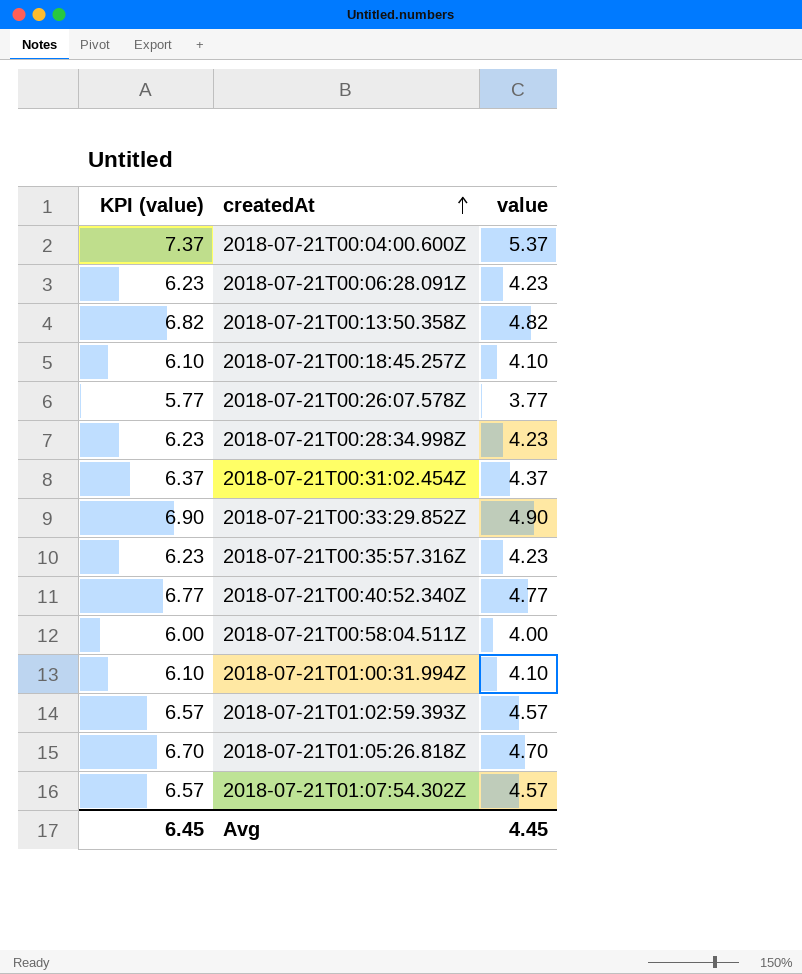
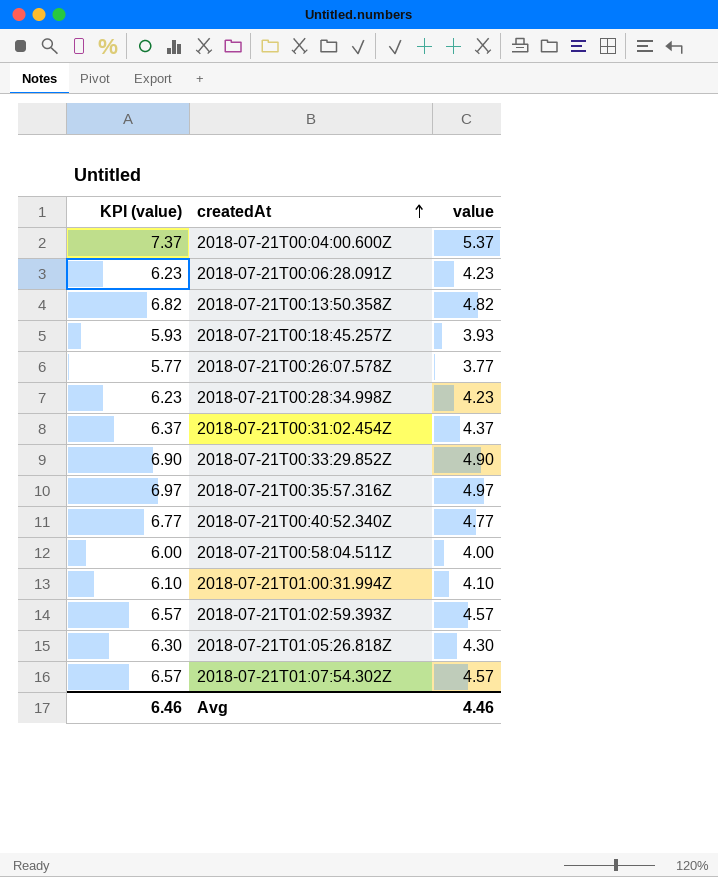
2018-07-21T00:18:45.257Z | KPI (value): 6.10 -> 5.93
2018-07-21T00:18:45.257Z | value: 4.10 -> 3.93
2018-07-21T00:35:57.316Z | KPI (value): 6.23 -> 6.97
2018-07-21T00:35:57.316Z | value: 4.23 -> 4.97
2018-07-21T01:05:26.818Z | KPI (value): 6.70 -> 6.30
2018-07-21T01:05:26.818Z | value: 4.70 -> 4.30
Avg | KPI (value): 6.45 -> 6.46
Avg | value: 4.45 -> 4.46

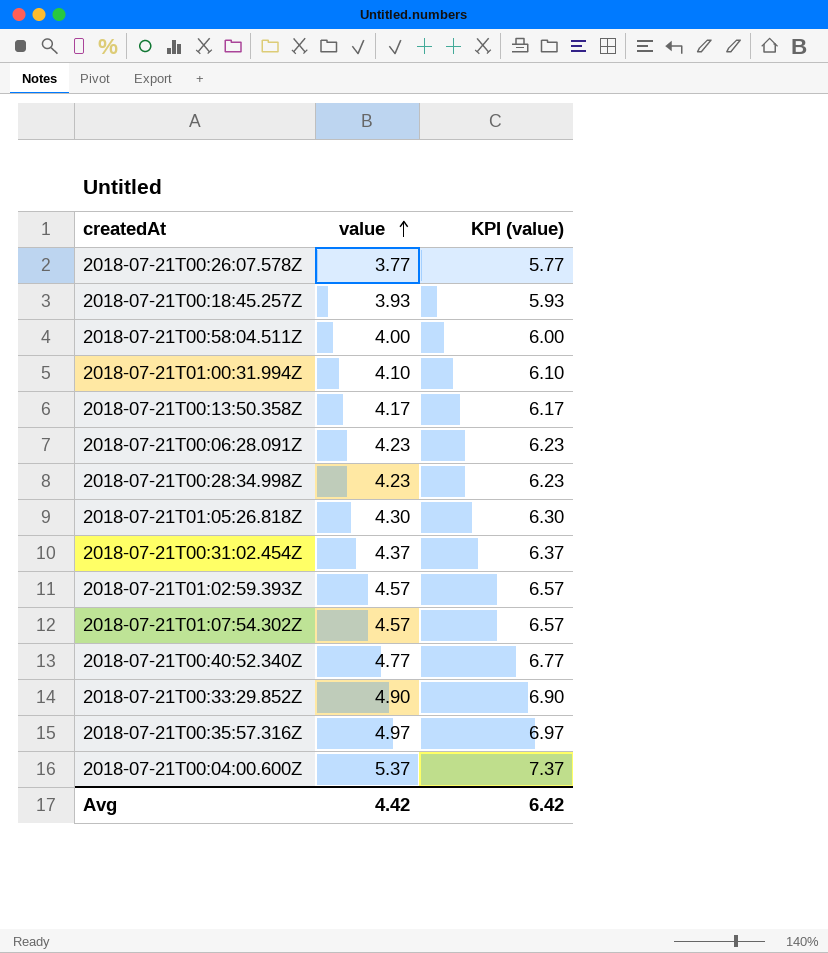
row order: createdAt ascending -> value ascending
column KPI (value) | position: 1 -> 3
2018-07-21T00:13:50.358Z | value: 4.82 -> 4.17
2018-07-21T00:13:50.358Z | KPI (value): 6.82 -> 6.17
Avg | value: 4.46 -> 4.42
Avg | KPI (value): 6.46 -> 6.42

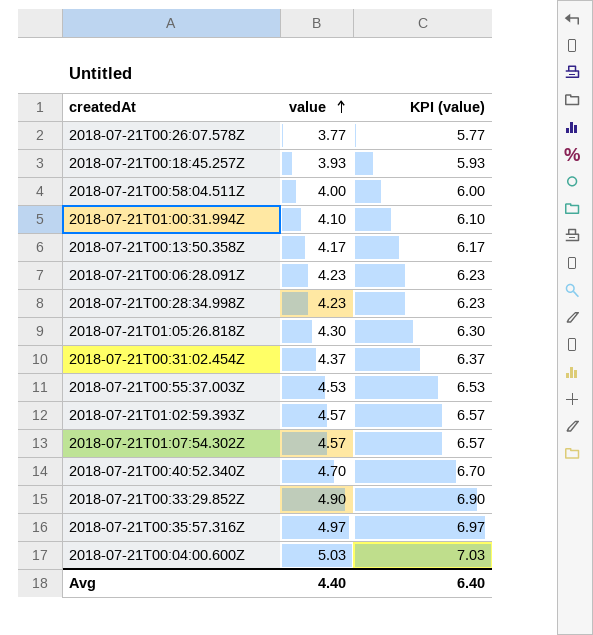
row 2018-07-21T00:55:37.003Z: none -> 4.53 | 6.53
2018-07-21T00:40:52.340Z | value: 4.77 -> 4.70
2018-07-21T00:40:52.340Z | KPI (value): 6.77 -> 6.70
2018-07-21T00:04:00.600Z | value: 5.37 -> 5.03
2018-07-21T00:04:00.600Z | KPI (value): 7.37 -> 7.03
Avg | value: 4.42 -> 4.40
Avg | KPI (value): 6.42 -> 6.40

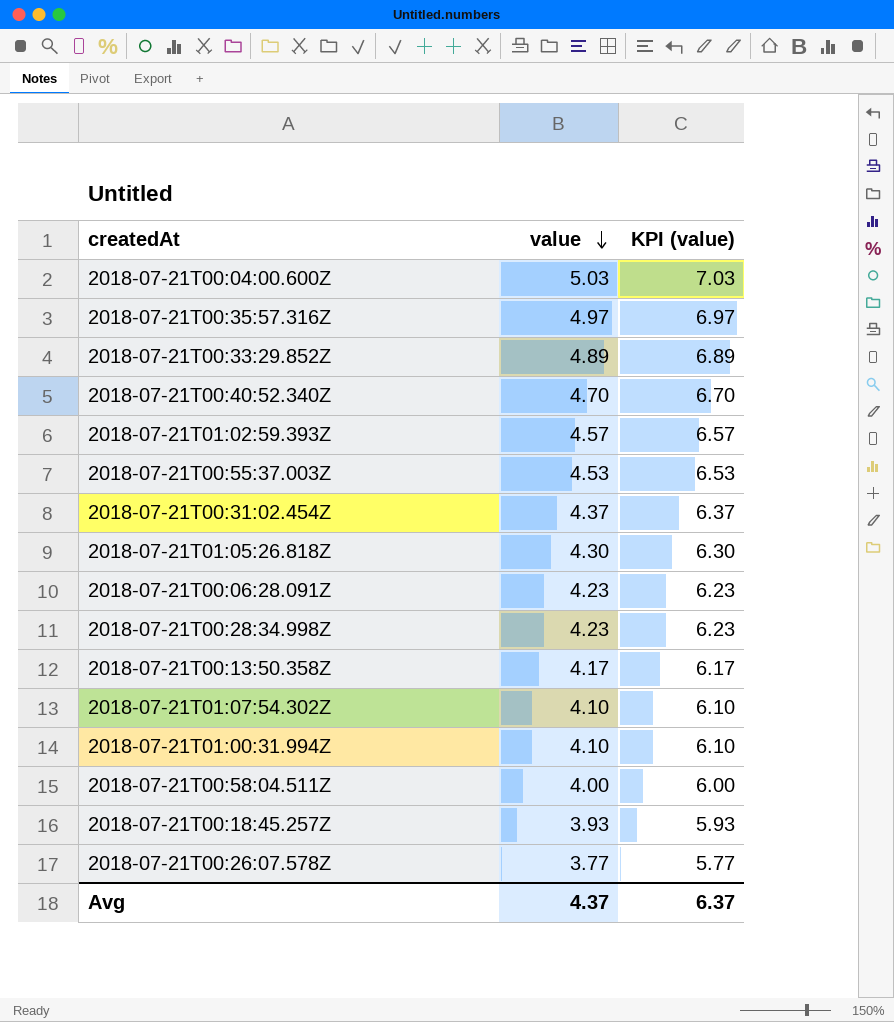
row order: value ascending -> value descending
2018-07-21T00:33:29.852Z | value: 4.90 -> 4.89
2018-07-21T00:33:29.852Z | KPI (value): 6.90 -> 6.89
2018-07-21T01:07:54.302Z | value: 4.57 -> 4.10
2018-07-21T01:07:54.302Z | KPI (value): 6.57 -> 6.10
Avg | value: 4.40 -> 4.37
Avg | KPI (value): 6.40 -> 6.37

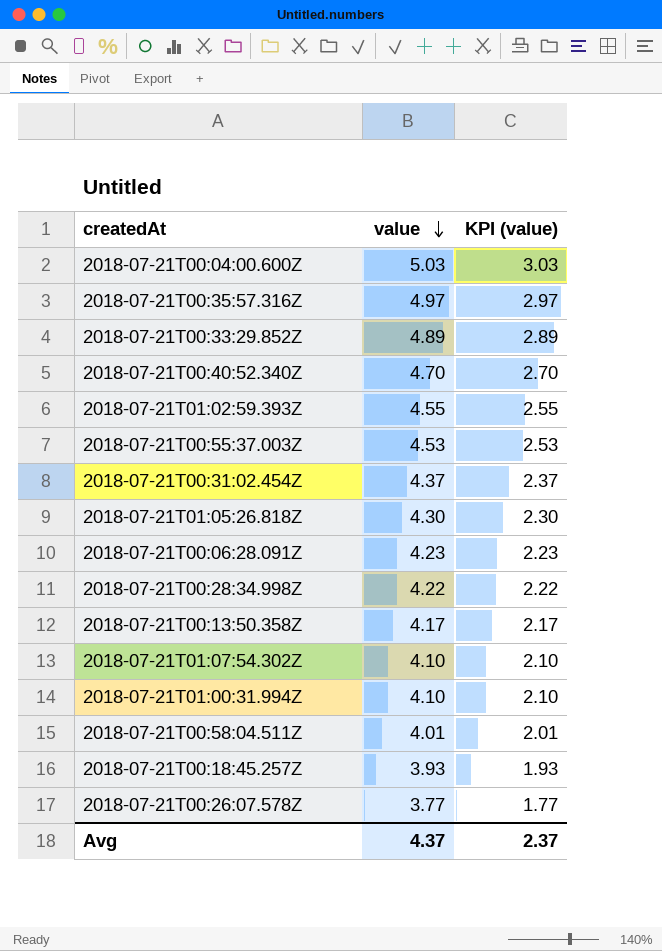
column KPI (value) | formula: [value] + 2 -> [value] - 2
2018-07-21T01:02:59.393Z | value: 4.57 -> 4.55
2018-07-21T00:28:34.998Z | value: 4.23 -> 4.22
2018-07-21T00:58:04.511Z | value: 4.00 -> 4.01
Avg | KPI (value): 6.37 -> 2.37

